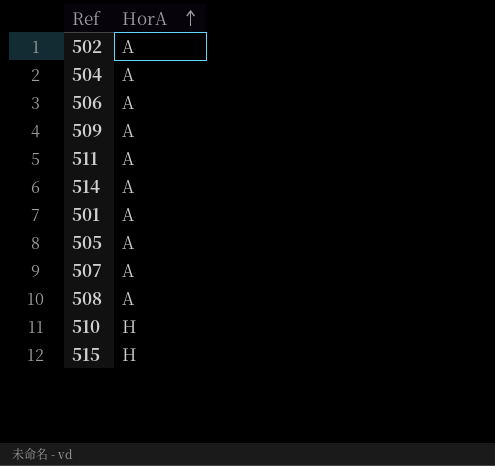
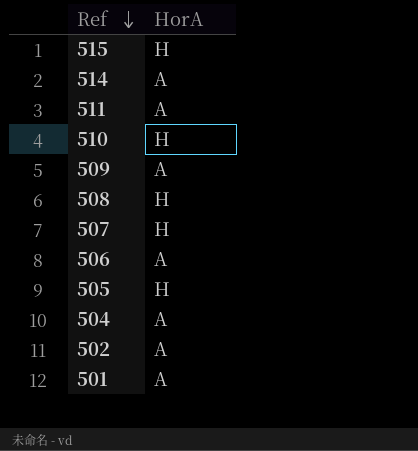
row order: HorA ascending -> Ref descending
508 | HorA: A -> H
507 | HorA: A -> H
505 | HorA: A -> H

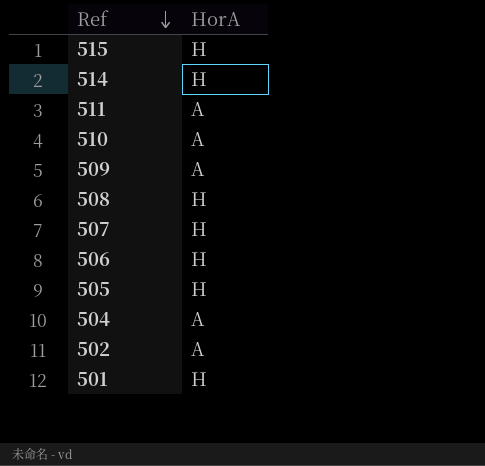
514 | HorA: A -> H
510 | HorA: H -> A
506 | HorA: A -> H
501 | HorA: A -> H

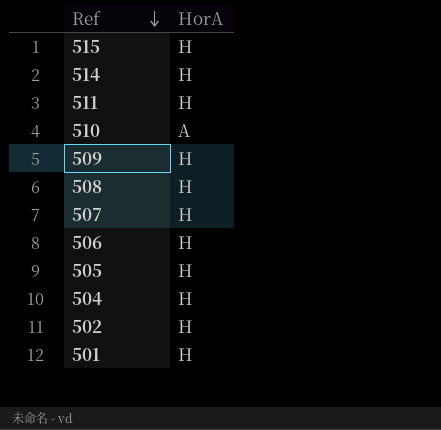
511 | HorA: A -> H
509 | HorA: A -> H
504 | HorA: A -> H
502 | HorA: A -> H

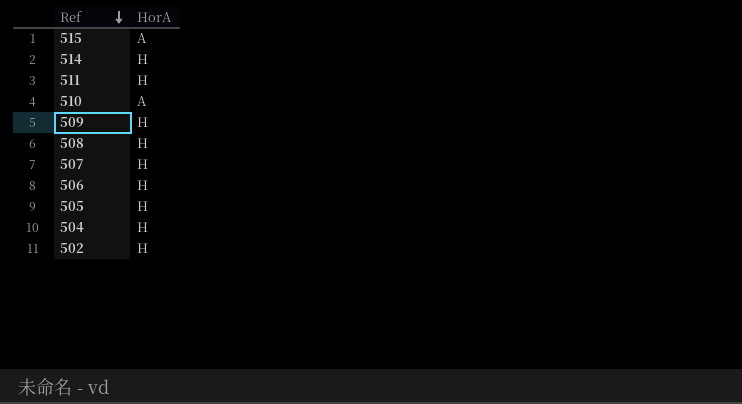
row 501: H -> none
515 | HorA: H -> A

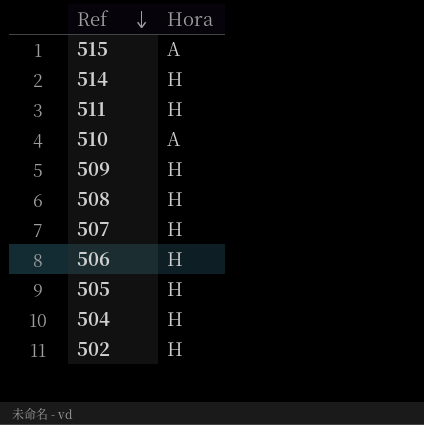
column name: HorA -> Hora

